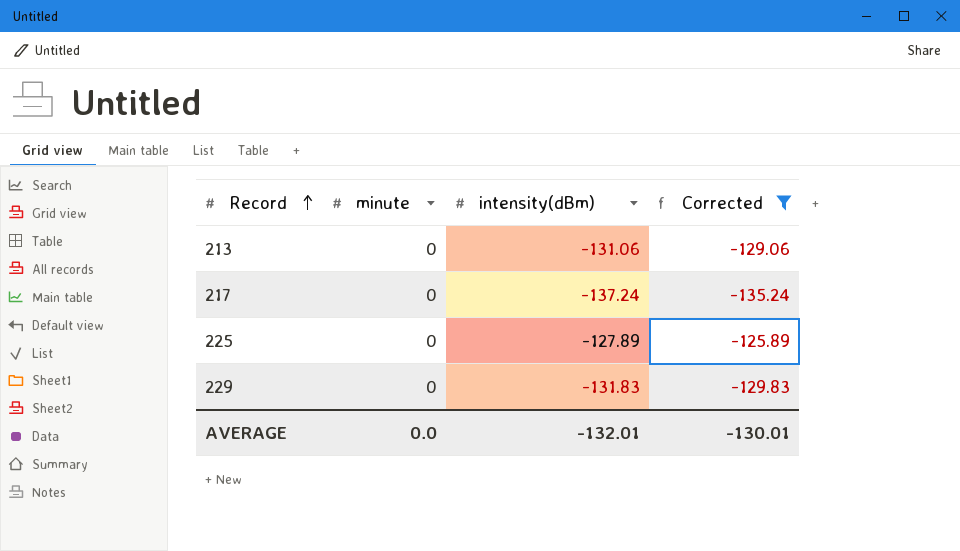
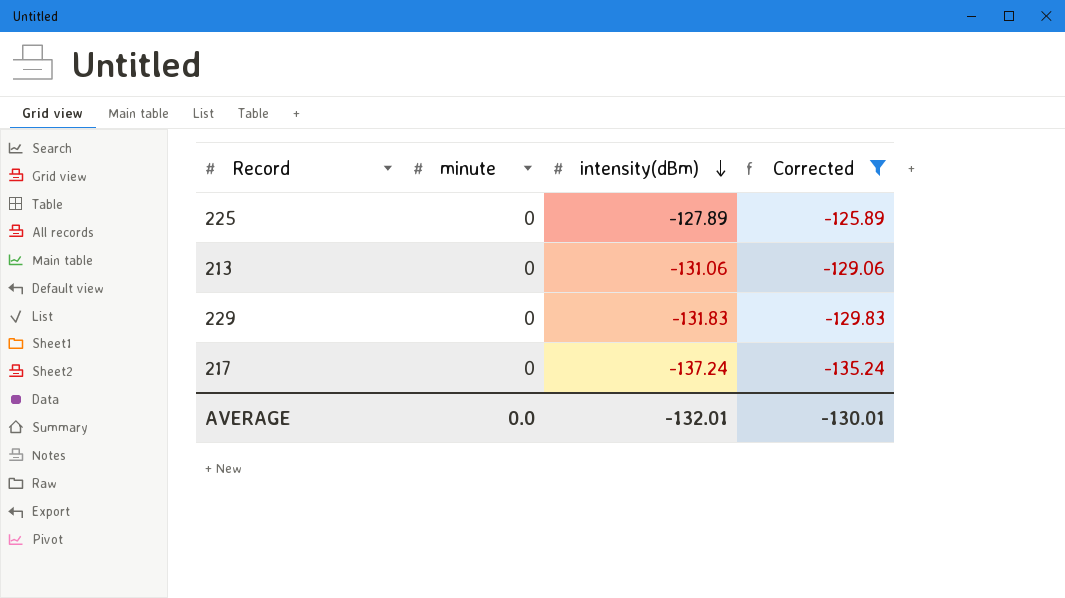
row order: Record ascending -> intensity(dBm) descending

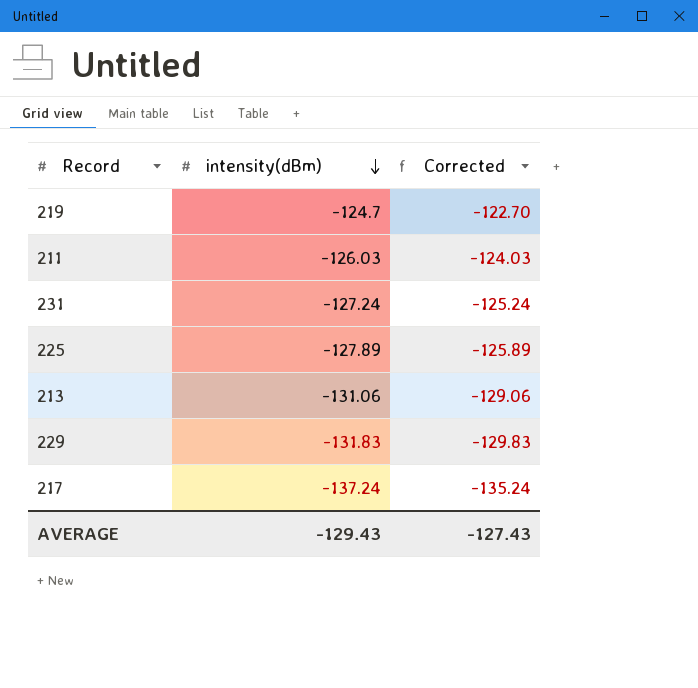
filter: Corrected <= -125.89 -> none
column minute | position: 2 -> none
AVERAGE | intensity(dBm): -132.01 -> -129.43
AVERAGE | Corrected: -130.01 -> -127.43

